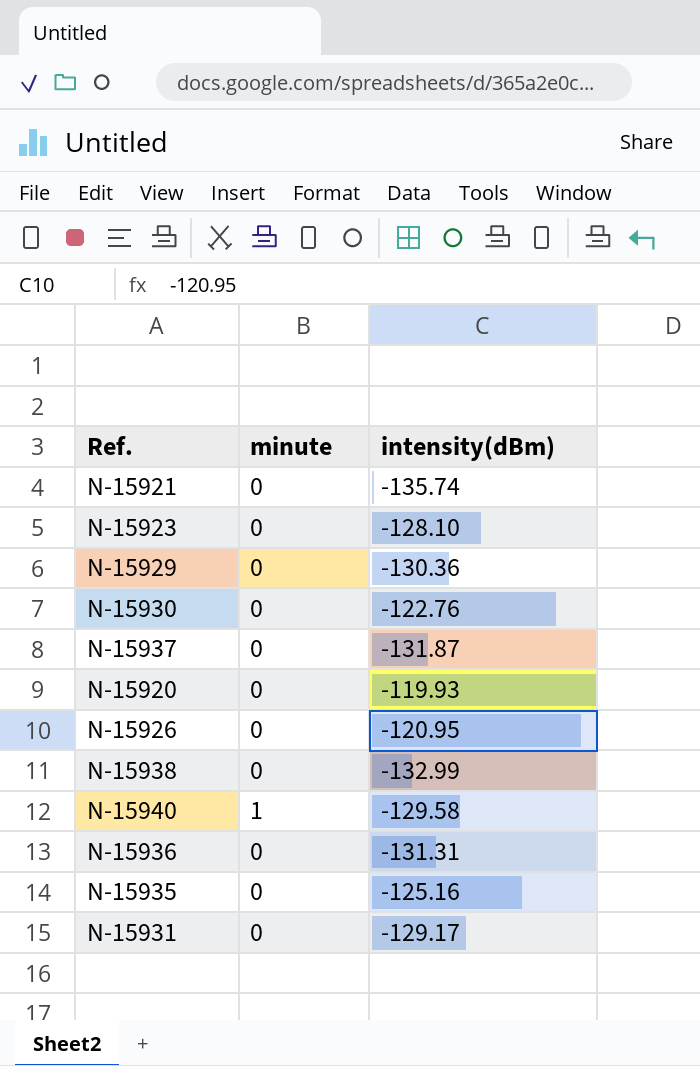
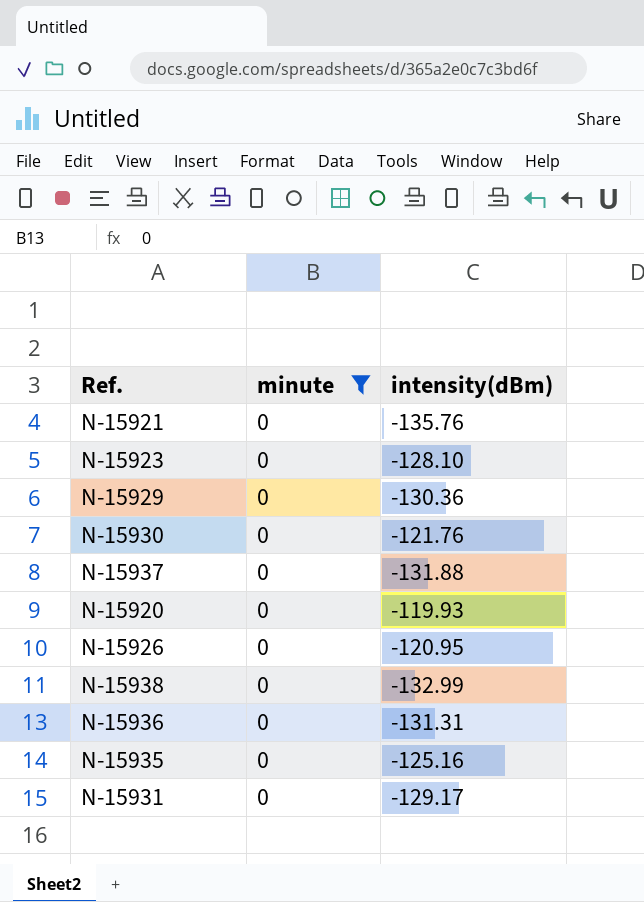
filter: none -> minute = 0
N-15921 | intensity(dBm): -135.74 -> -135.76
N-15930 | intensity(dBm): -122.76 -> -121.76
N-15937 | intensity(dBm): -131.87 -> -131.88

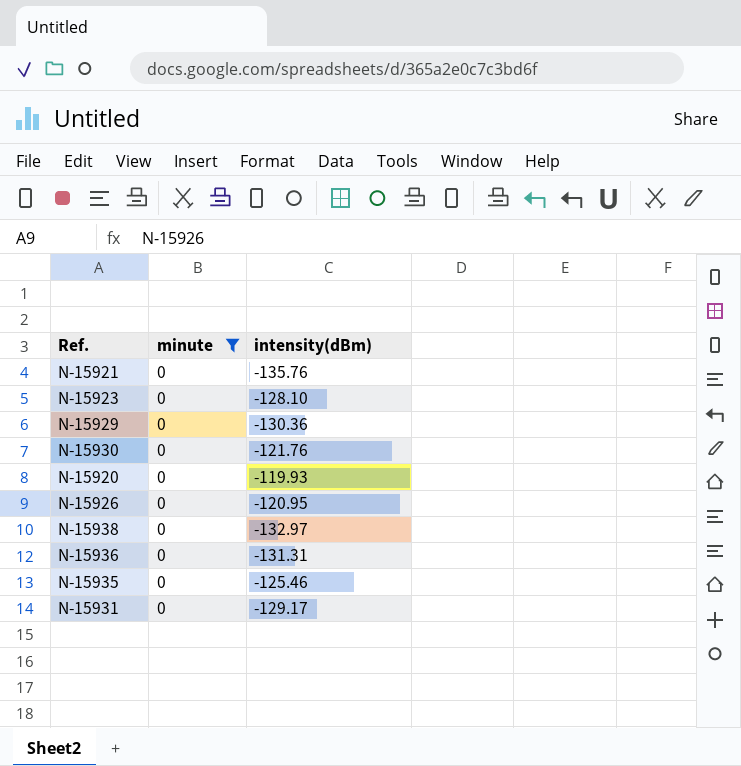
row N-15937: 0 | -131.88 -> none
N-15938 | intensity(dBm): -132.99 -> -132.97
N-15935 | intensity(dBm): -125.16 -> -125.46

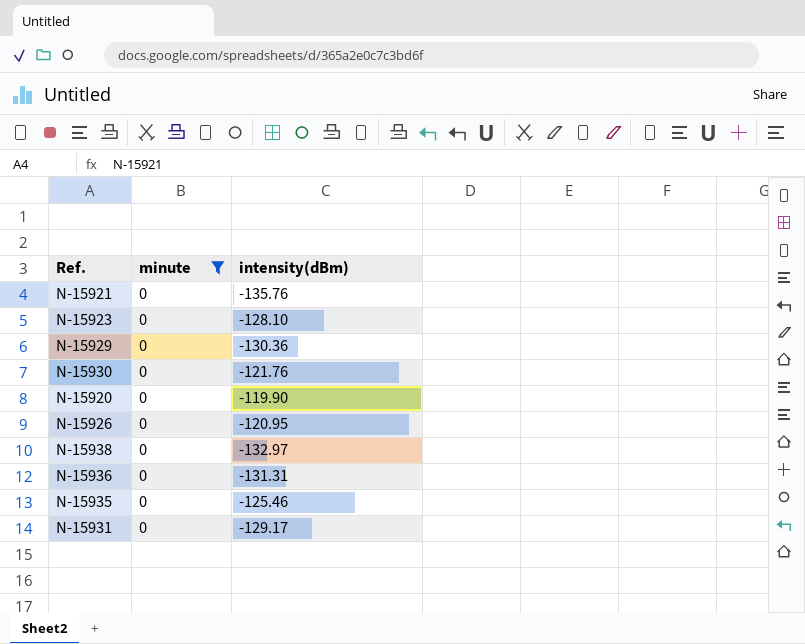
N-15920 | intensity(dBm): -119.93 -> -119.90

